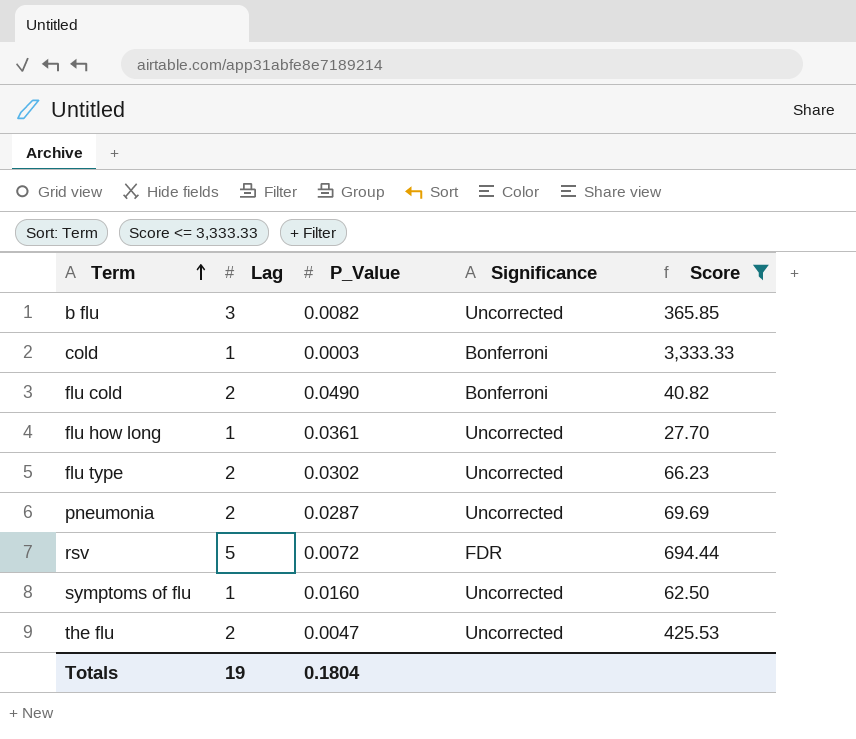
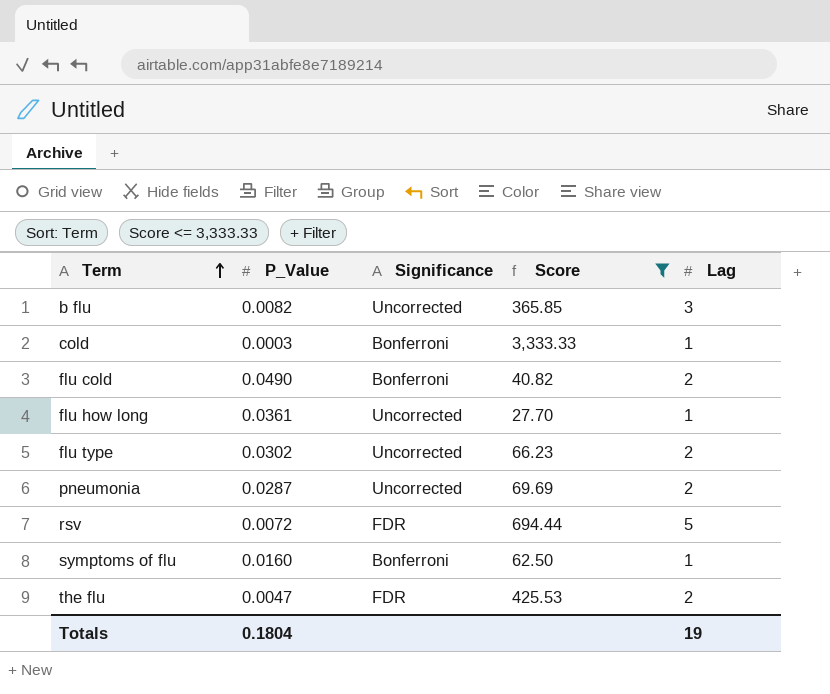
column Lag | position: 2 -> 5
symptoms of flu | Significance: Uncorrected -> Bonferroni
the flu | Significance: Uncorrected -> FDR

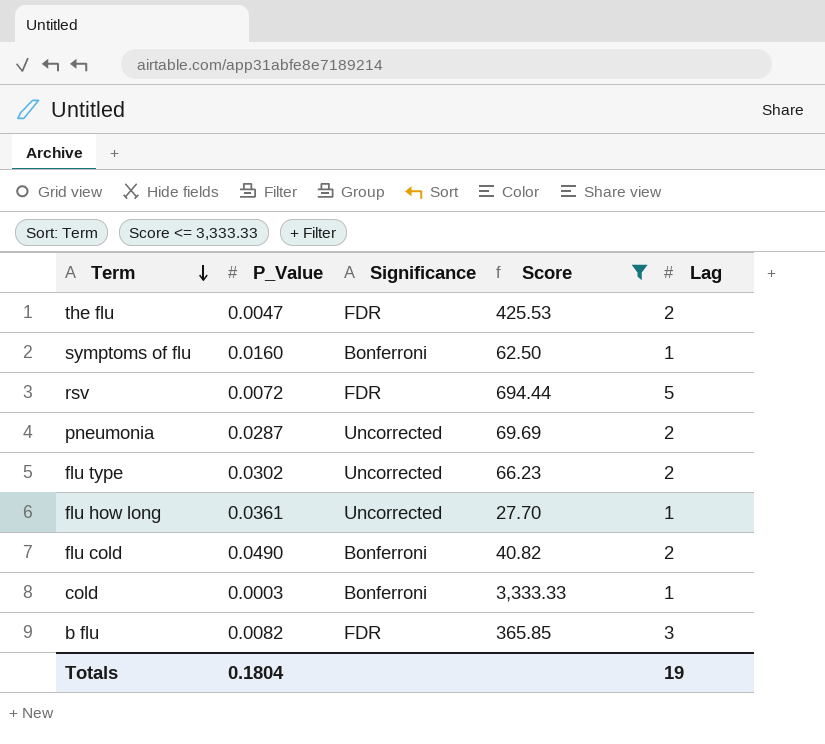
row order: Term ascending -> Term descending
b flu | Significance: Uncorrected -> FDR

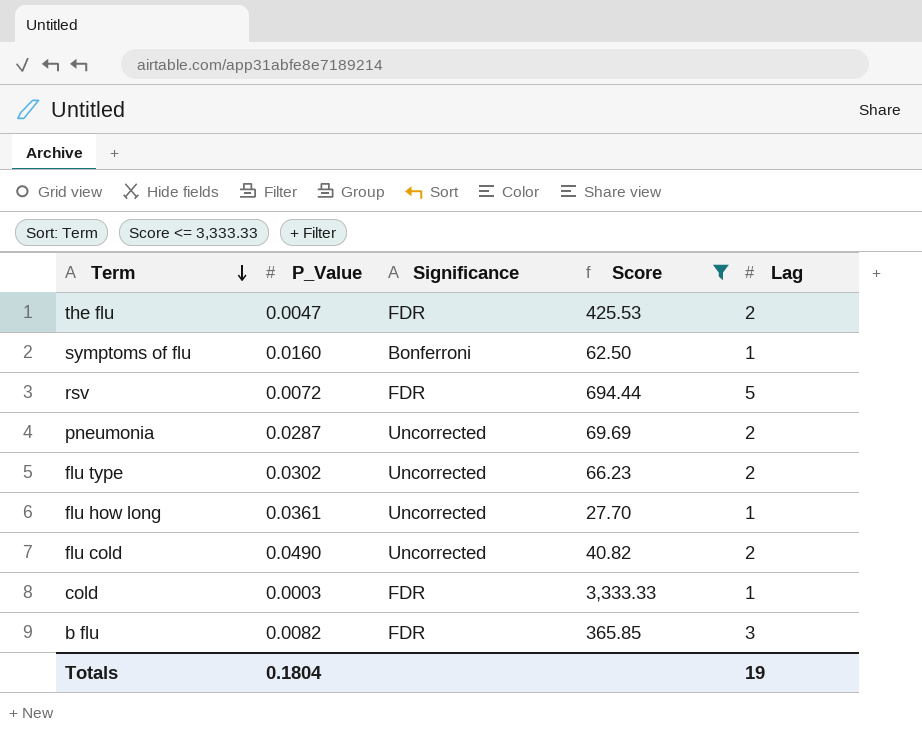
flu cold | Significance: Bonferroni -> Uncorrected
cold | Significance: Bonferroni -> FDR

